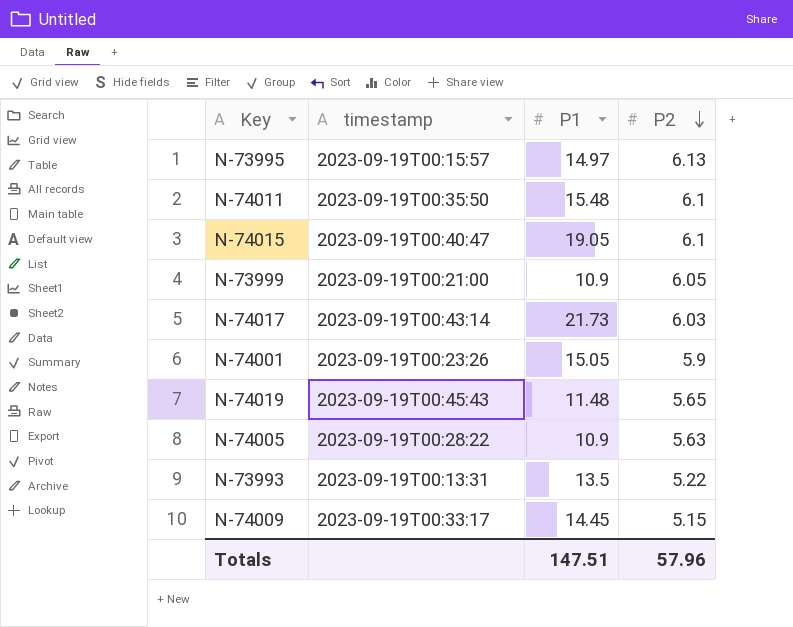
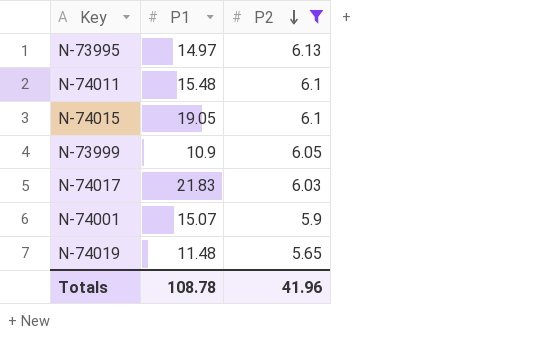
filter: none -> P2 >= 5.65
column timestamp | position: 2 -> none
N-74017 | P1: 21.73 -> 21.83
N-74001 | P1: 15.05 -> 15.07
Totals | P1: 147.51 -> 108.78
Totals | P2: 57.96 -> 41.96

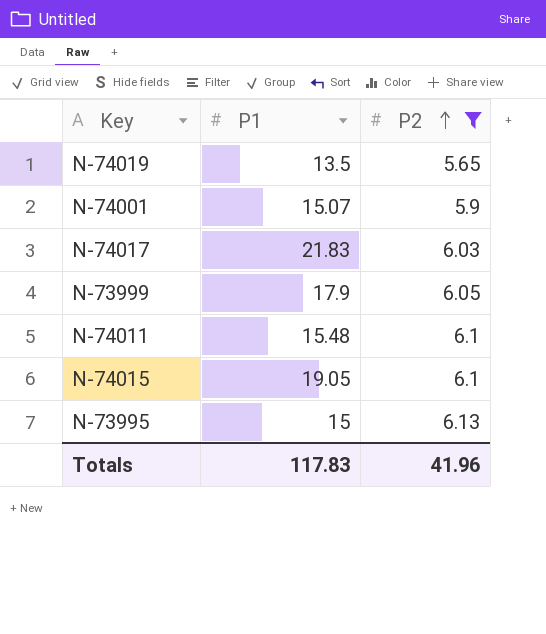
row order: P2 descending -> P2 ascending
N-74019 | P1: 11.48 -> 13.5
N-73999 | P1: 10.9 -> 17.9
N-73995 | P1: 14.97 -> 15
Totals | P1: 108.78 -> 117.83

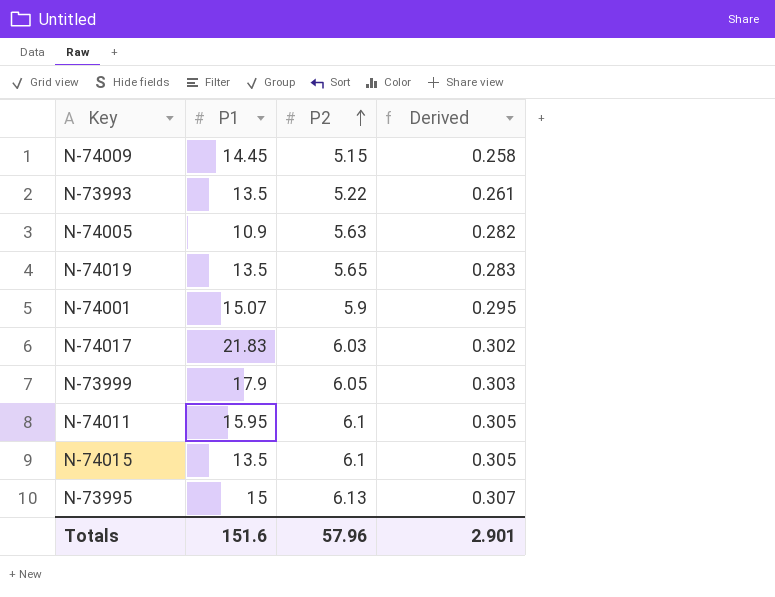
filter: P2 >= 5.65 -> none
column Derived | formula: none -> [P2] * 0.05
N-74011 | P1: 15.48 -> 15.95
N-74015 | P1: 19.05 -> 13.5
Totals | P1: 117.83 -> 151.6
Totals | P2: 41.96 -> 57.96

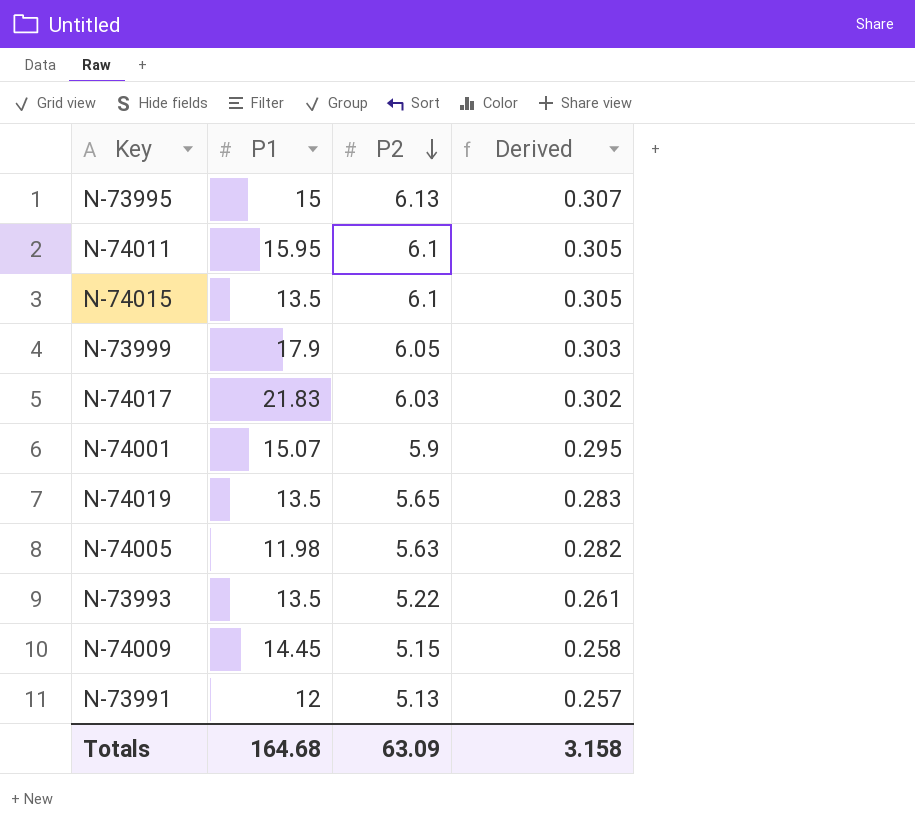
row order: P2 ascending -> P2 descending
N-74005 | P1: 10.9 -> 11.98
row N-73991: none -> 12 | 5.13 | 0.257
Totals | P1: 151.6 -> 164.68
Totals | P2: 57.96 -> 63.09
Totals | Derived: 2.901 -> 3.158

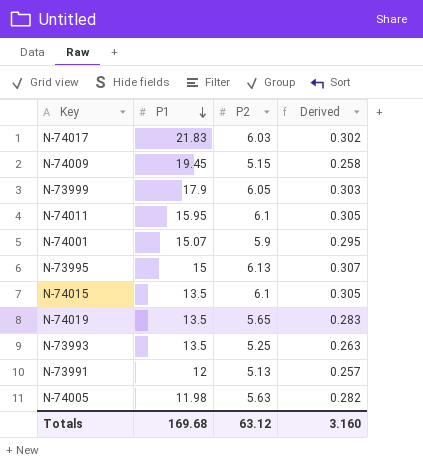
row order: P2 descending -> P1 descending
N-74009 | P1: 14.45 -> 19.45
N-73993 | P2: 5.22 -> 5.25
N-73993 | Derived: 0.261 -> 0.263
Totals | P1: 164.68 -> 169.68
Totals | P2: 63.09 -> 63.12
Totals | Derived: 3.158 -> 3.160

